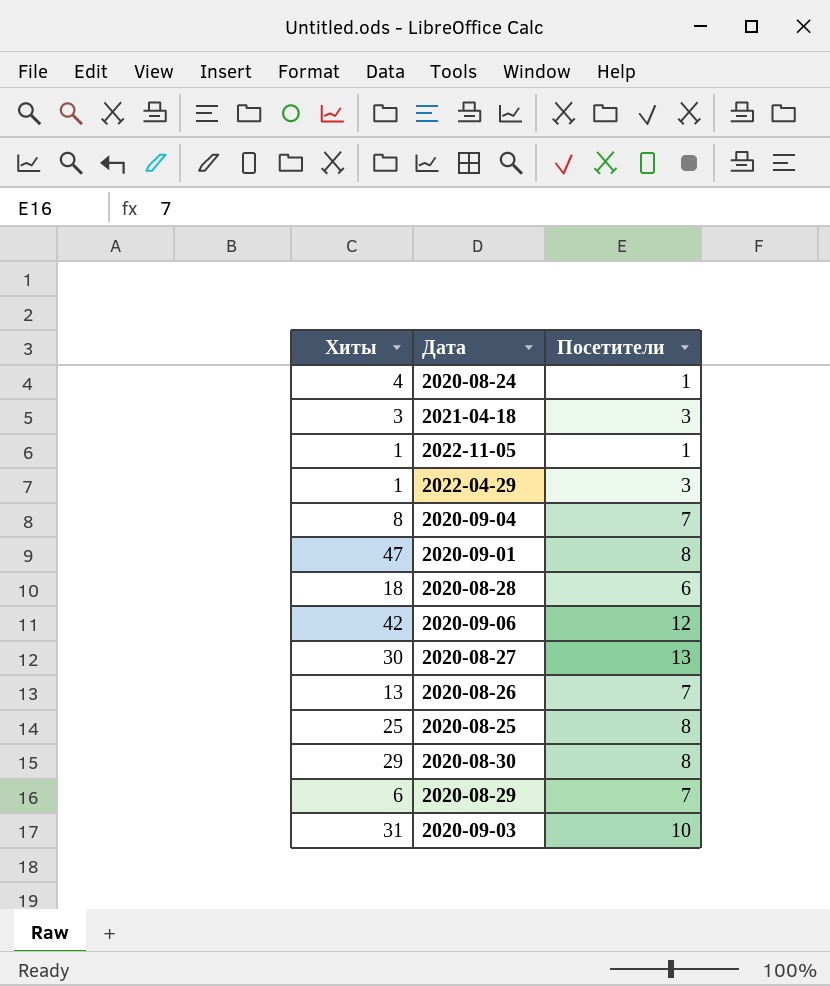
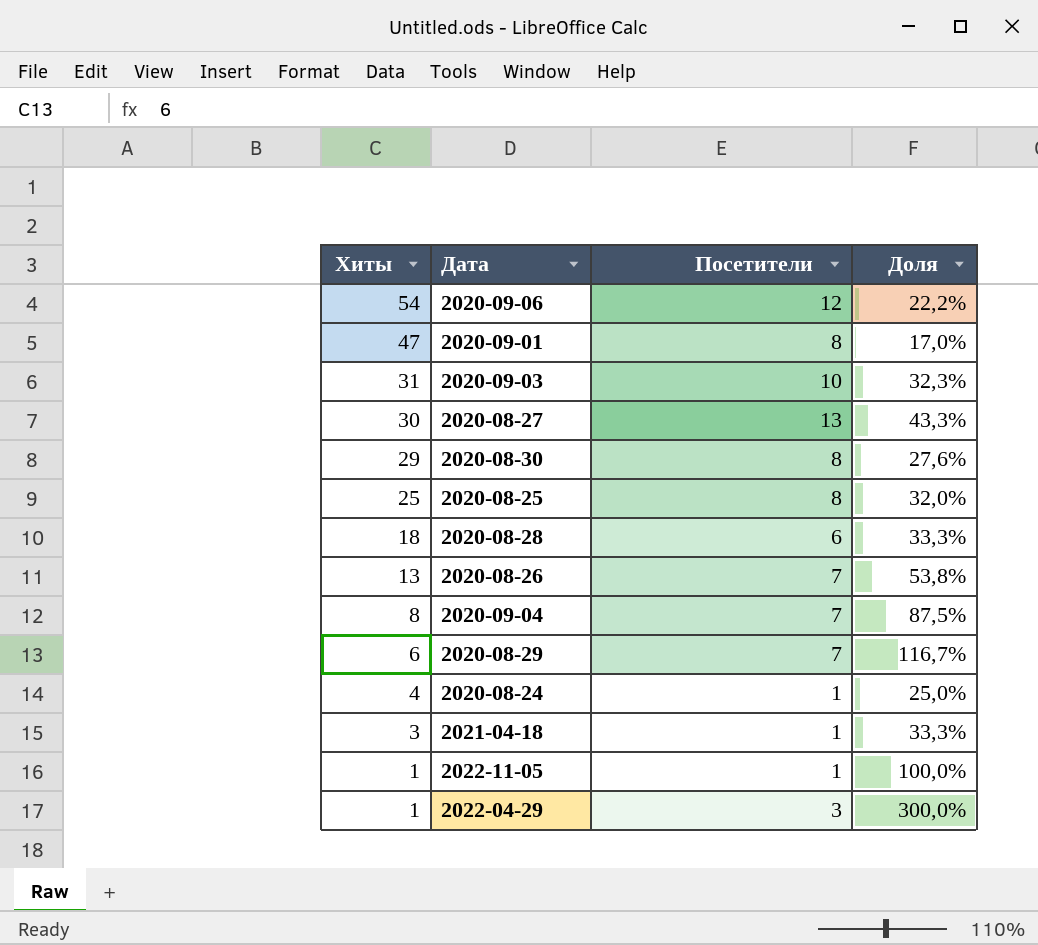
row order: none -> Хиты descending
column Доля | formula: none -> [Посетители] / [Хиты]
2020-09-06 | Хиты: 42 -> 54
2021-04-18 | Посетители: 3 -> 1

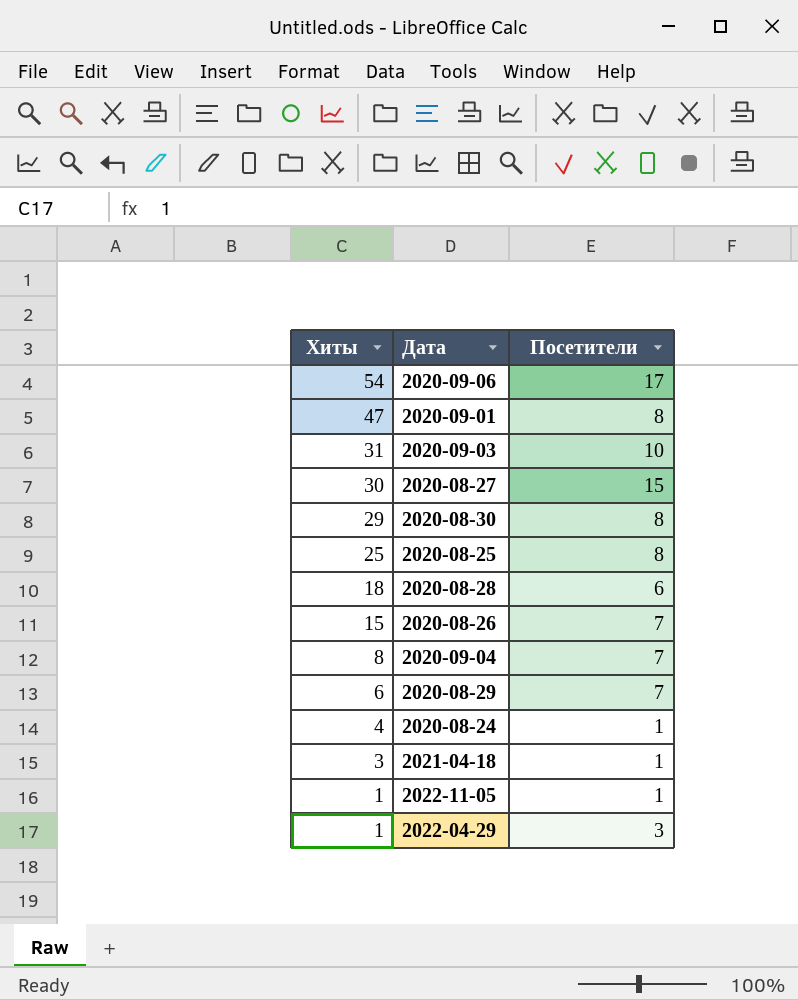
column Доля | formula: [Посетители] / [Хиты] -> none
2020-09-06 | Посетители: 12 -> 17
2020-08-27 | Посетители: 13 -> 15
2020-08-26 | Хиты: 13 -> 15

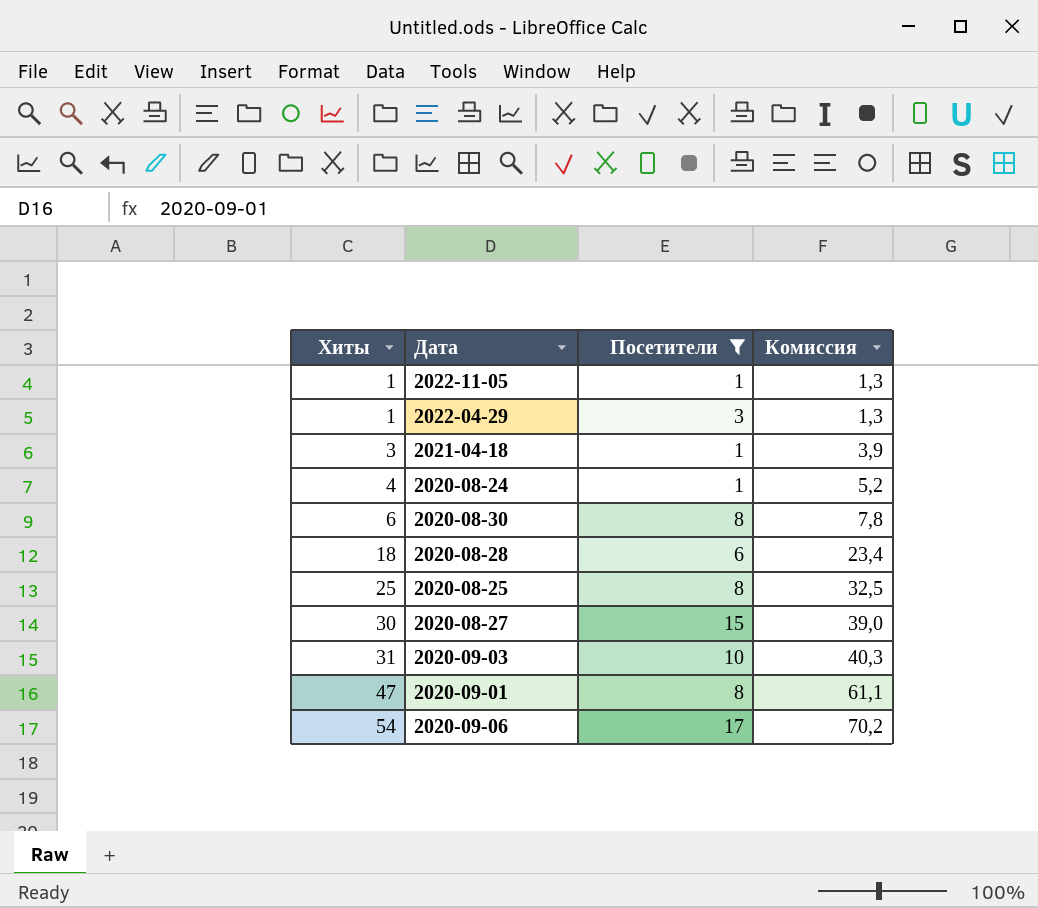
filter: none -> Посетители != 7
row order: Хиты descending -> Хиты ascending
column Комиссия | formula: none -> [Хиты] * 1,3
2020-08-30 | Хиты: 29 -> 6

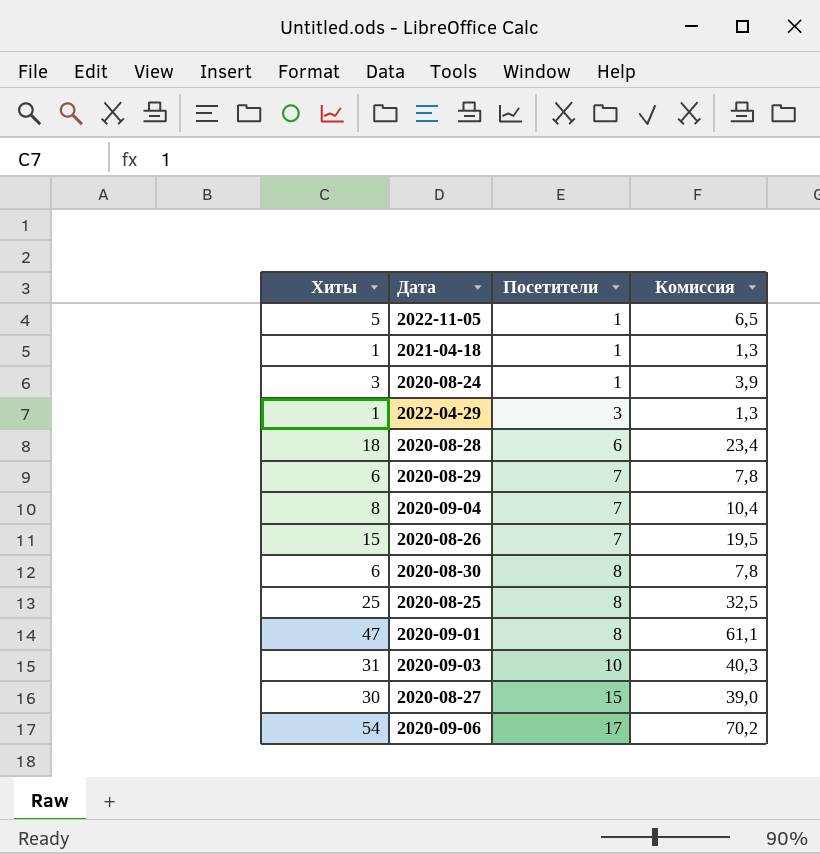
filter: Посетители != 7 -> none
row order: Хиты ascending -> Посетители ascending
2022-11-05 | Хиты: 1 -> 5
2022-11-05 | Комиссия: 1,3 -> 6,5
2021-04-18 | Хиты: 3 -> 1
2021-04-18 | Комиссия: 3,9 -> 1,3
2020-08-24 | Хиты: 4 -> 3
2020-08-24 | Комиссия: 5,2 -> 3,9

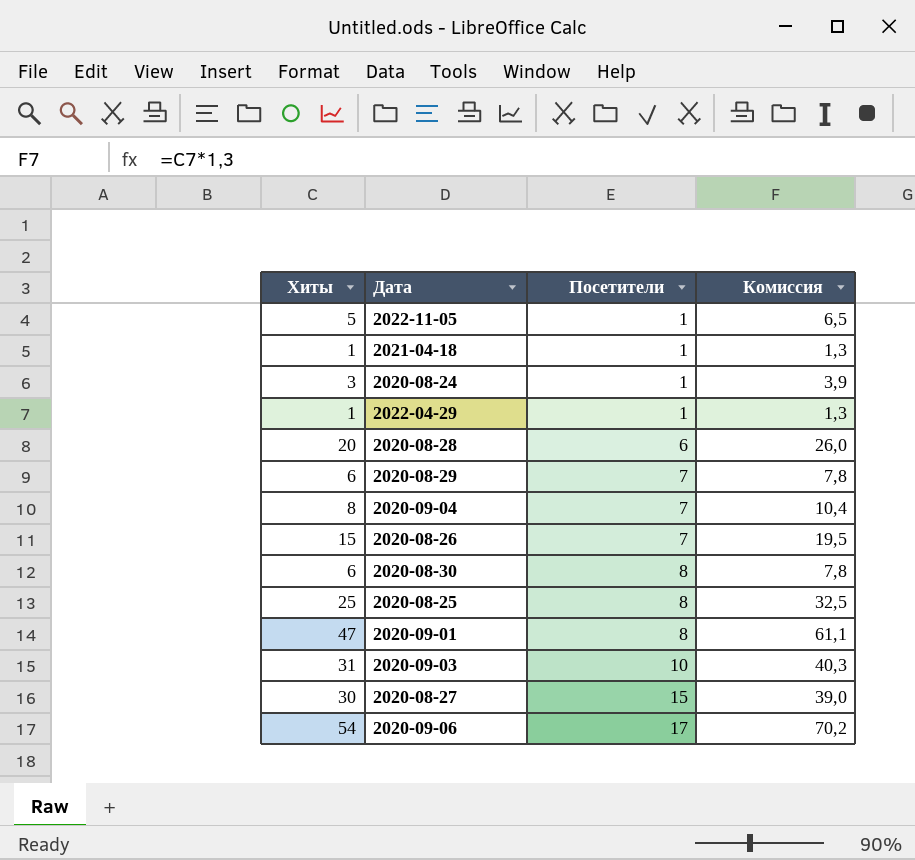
2022-04-29 | Посетители: 3 -> 1
2020-08-28 | Хиты: 18 -> 20
2020-08-28 | Комиссия: 23,4 -> 26,0

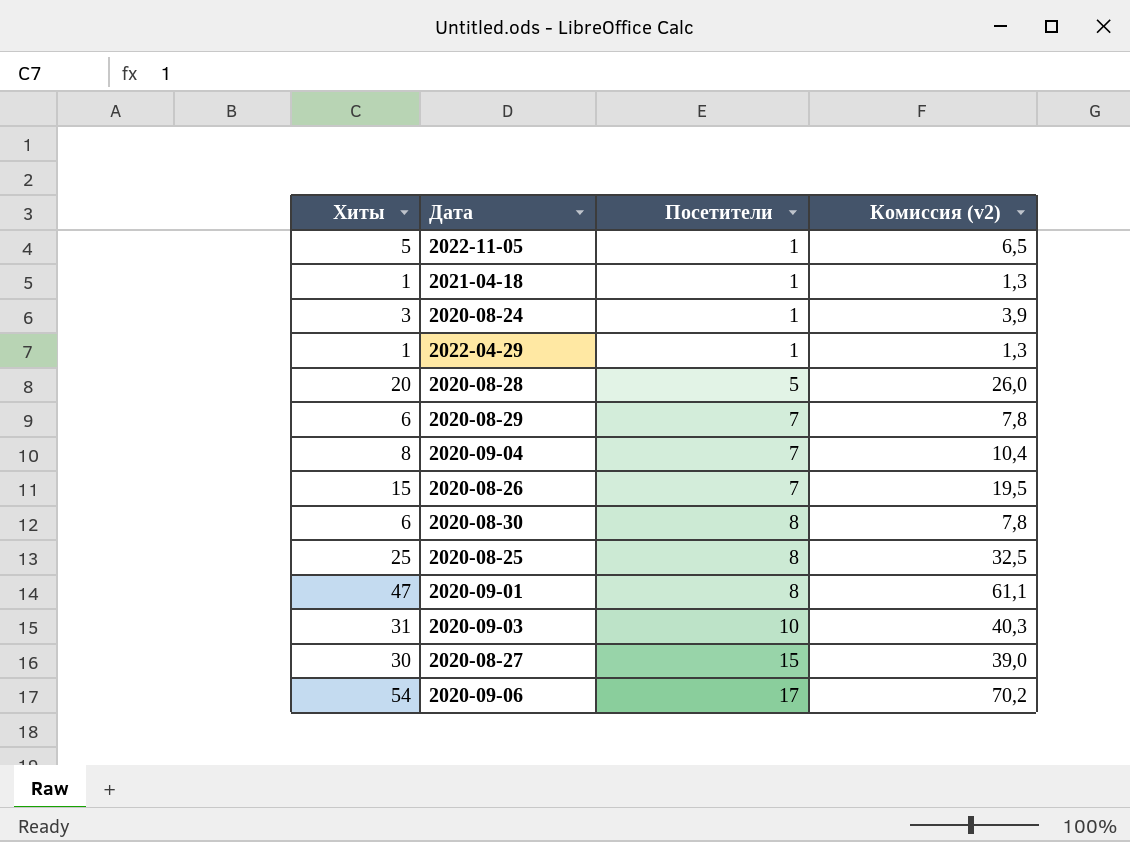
column name: Комиссия -> Комиссия (v2)
2020-08-28 | Посетители: 6 -> 5

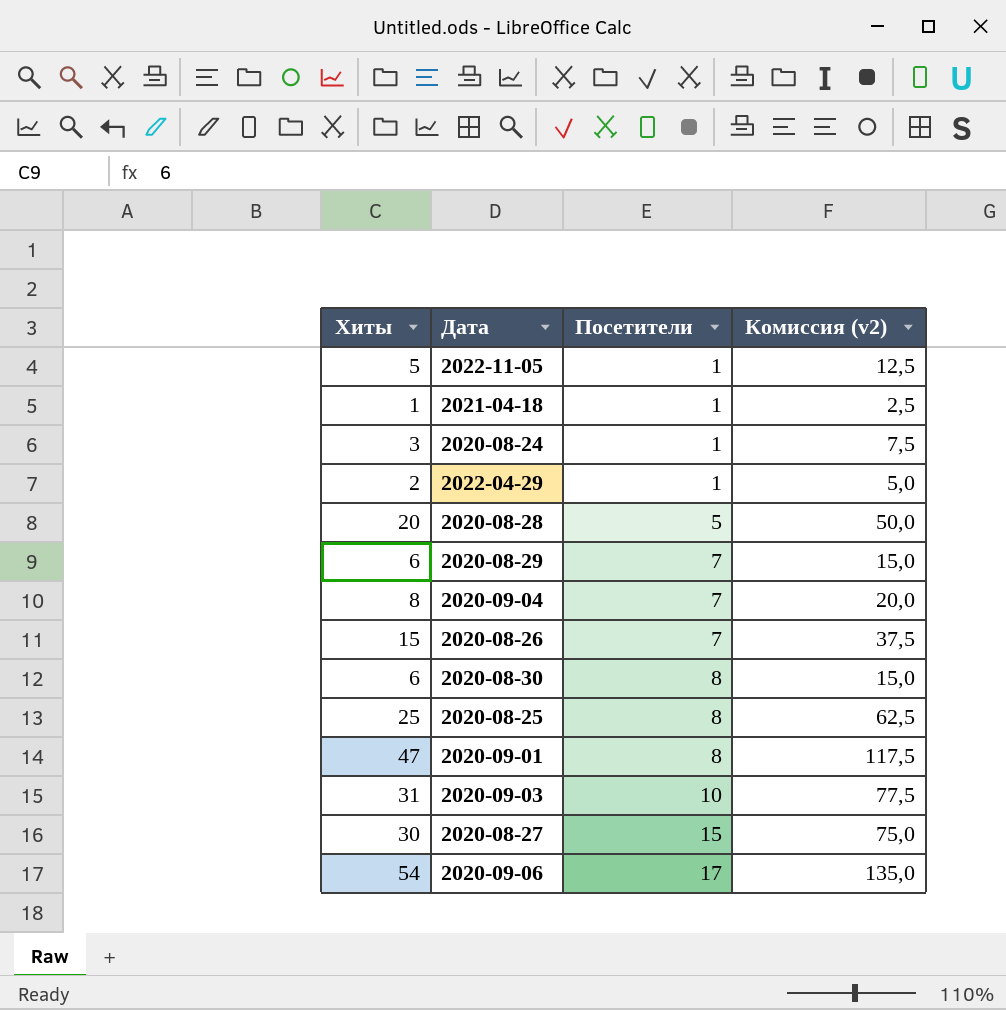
column Комиссия (v2) | formula: [Хиты] * 1,3 -> [Хиты] * 2,5
2022-04-29 | Хиты: 1 -> 2

